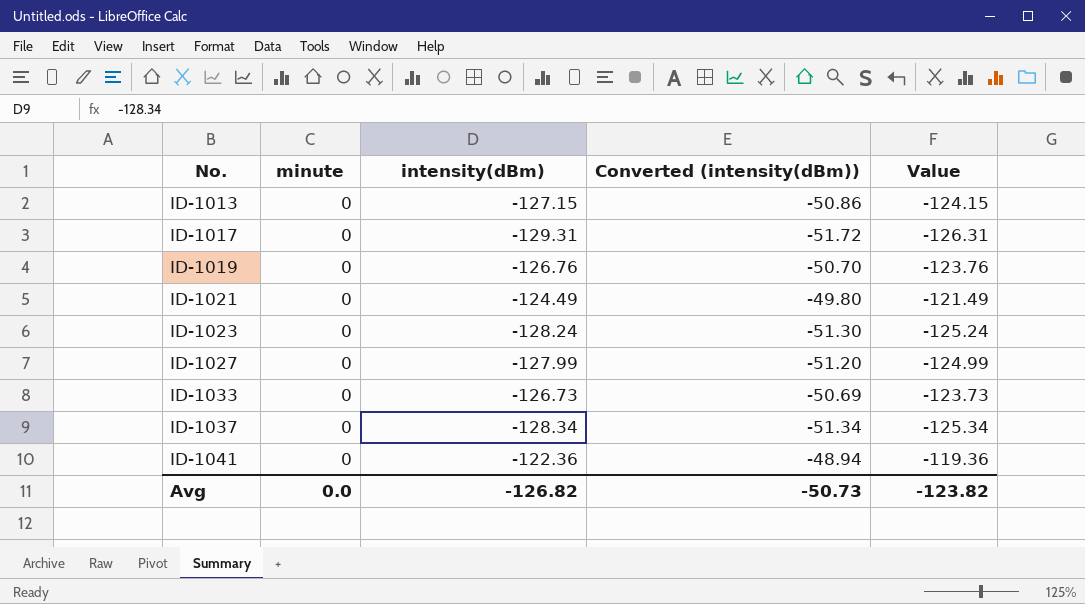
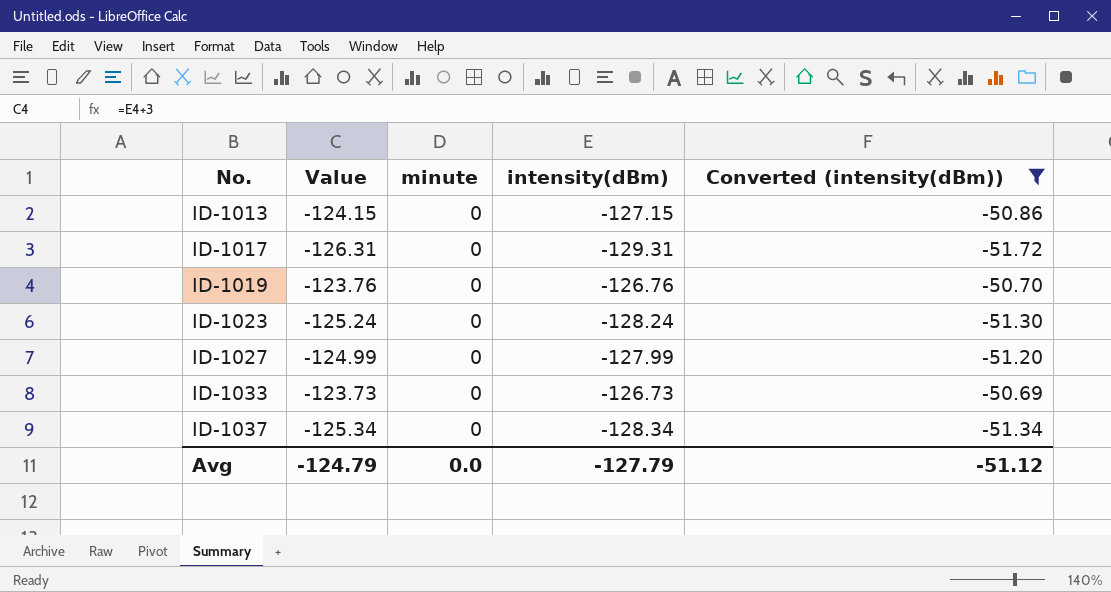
filter: none -> Converted (intensity(dBm)) <= -50.69
column Value | position: 5 -> 2
Avg | Value: -123.82 -> -124.79
Avg | intensity(dBm): -126.82 -> -127.79
Avg | Converted (intensity(dBm)): -50.73 -> -51.12

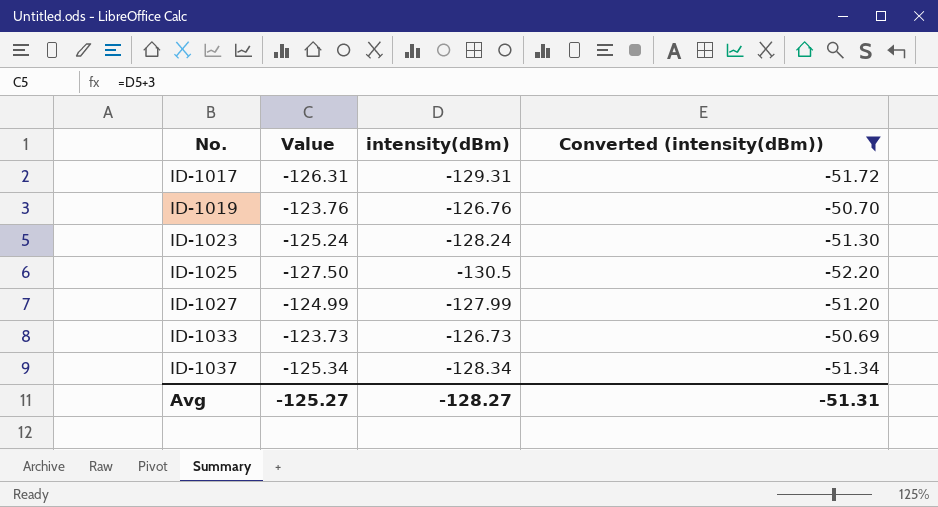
column minute | position: 3 -> none
row ID-1013: -124.15 | 0 | -127.15 | -50.86 -> none
row ID-1025: none -> -127.50 | -130.5 | -52.20
Avg | Value: -124.79 -> -125.27
Avg | intensity(dBm): -127.79 -> -128.27
Avg | Converted (intensity(dBm)): -51.12 -> -51.31

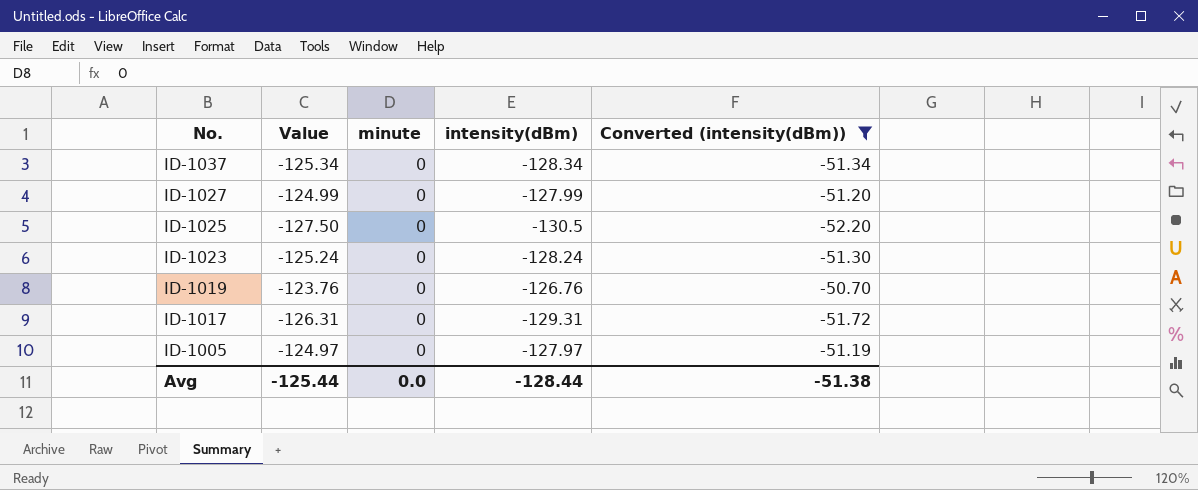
row order: No. ascending -> No. descending
column minute | position: none -> 3
row ID-1033: -123.73 | -126.73 | -50.69 -> none
row ID-1005: none -> -124.97 | 0 | -127.97 | -51.19
Avg | Value: -125.27 -> -125.44
Avg | intensity(dBm): -128.27 -> -128.44
Avg | Converted (intensity(dBm)): -51.31 -> -51.38

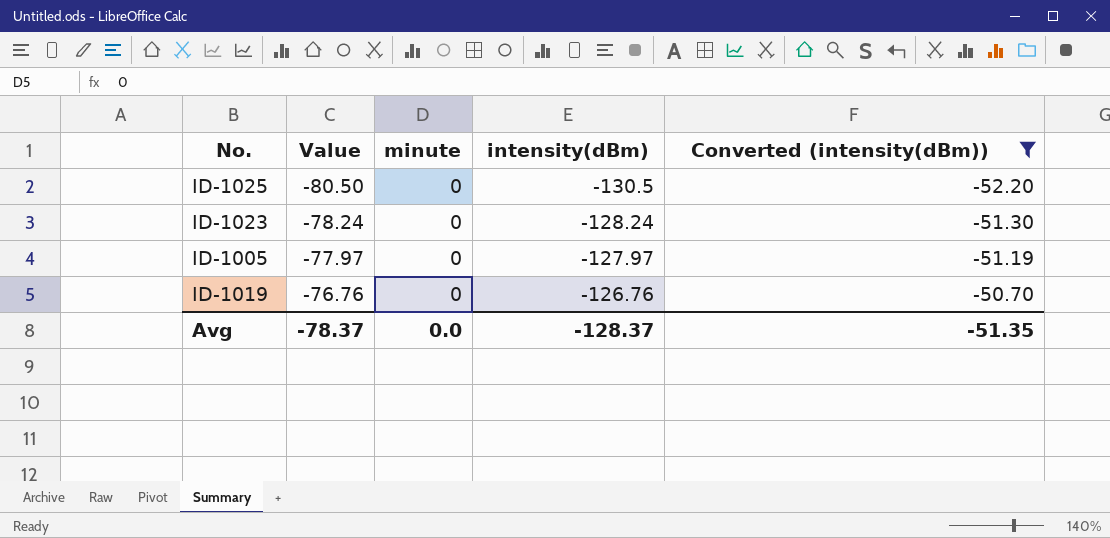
row order: No. descending -> Value ascending
column Value | formula: [intensity(dBm)] + 3 -> [intensity(dBm)] + 50
row ID-1037: -125.34 | 0 | -128.34 | -51.34 -> none
row ID-1027: -124.99 | 0 | -127.99 | -51.20 -> none
row ID-1017: -126.31 | 0 | -129.31 | -51.72 -> none
Avg | Value: -125.44 -> -78.37
Avg | intensity(dBm): -128.44 -> -128.37
Avg | Converted (intensity(dBm)): -51.38 -> -51.35

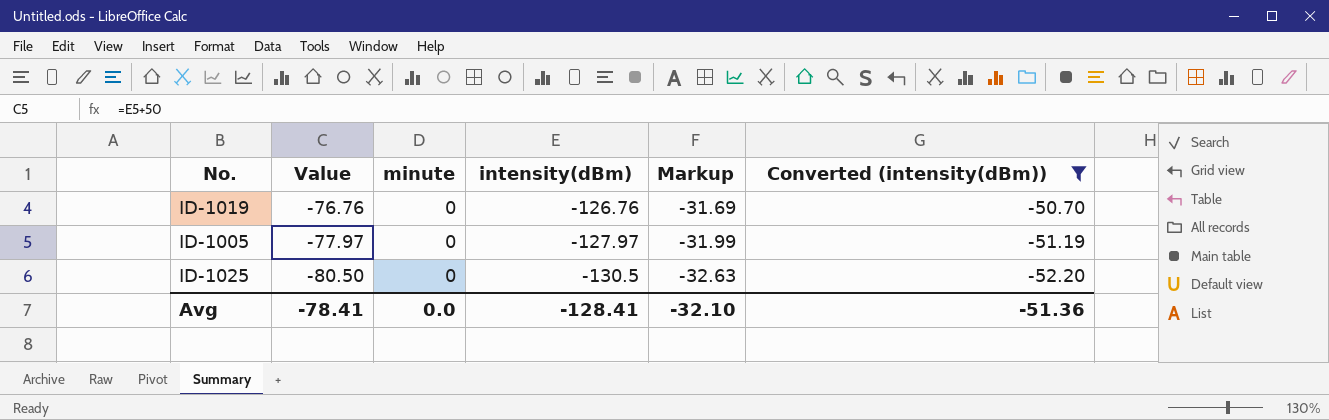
row order: Value ascending -> Value descending
column Markup | formula: none -> [intensity(dBm)] * 0.25
row ID-1023: -78.24 | 0 | -128.24 | -51.30 -> none
Avg | Value: -78.37 -> -78.41
Avg | intensity(dBm): -128.37 -> -128.41
Avg | Converted (intensity(dBm)): -51.35 -> -51.36

